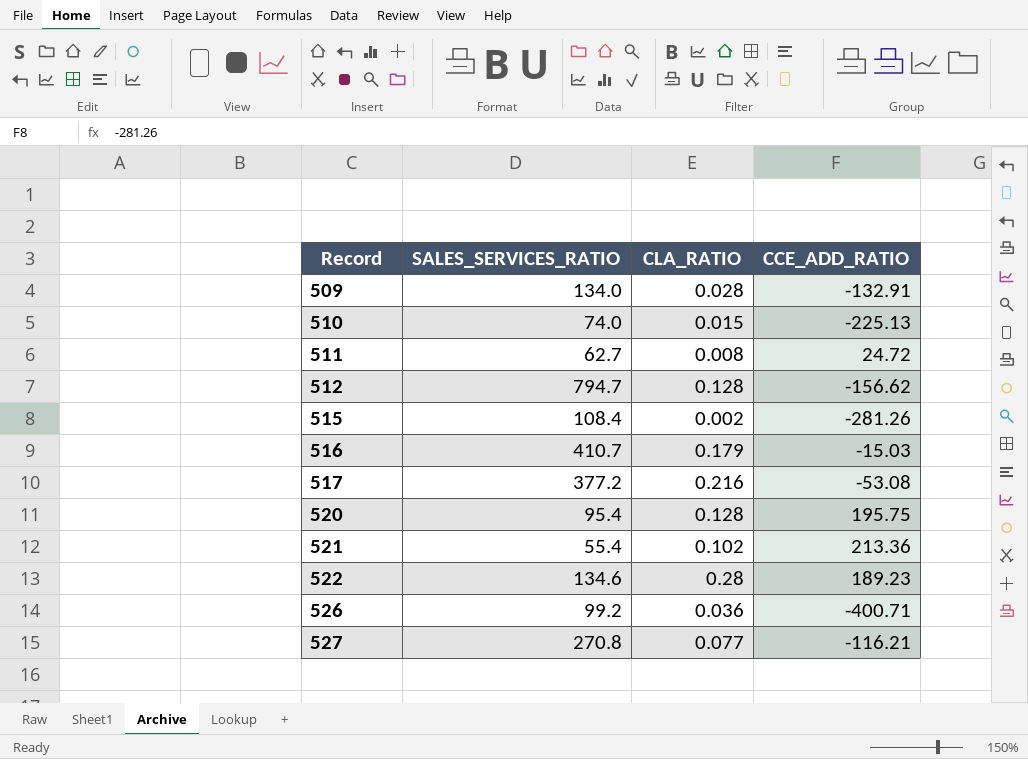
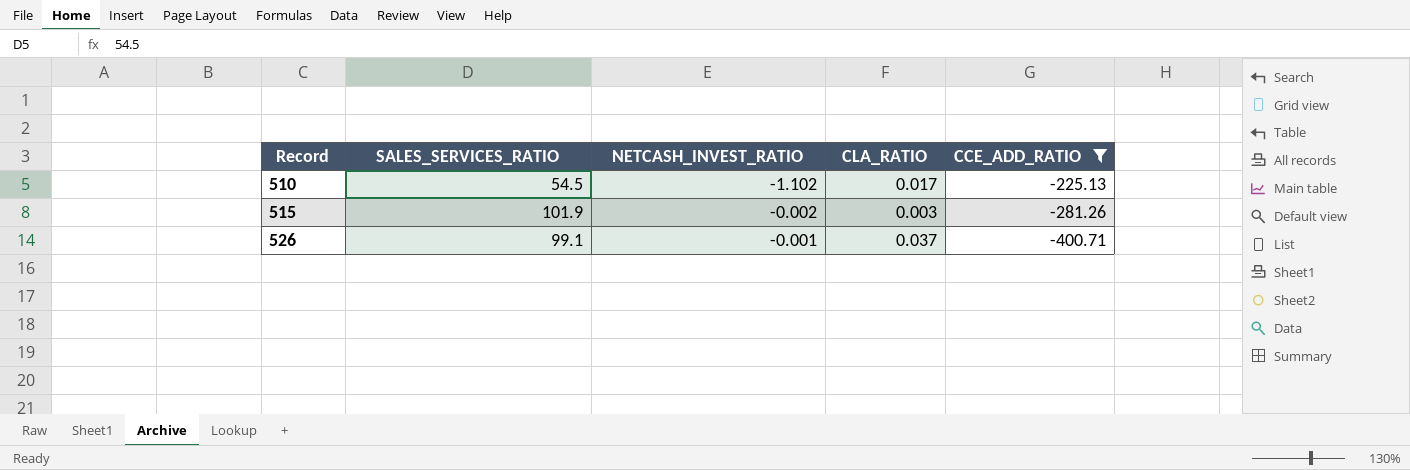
filter: none -> CCE_ADD_RATIO <= -225.13
column NETCASH_INVEST_RATIO | position: none -> 3
510 | SALES_SERVICES_RATIO: 74.0 -> 54.5
510 | CLA_RATIO: 0.015 -> 0.017
515 | SALES_SERVICES_RATIO: 108.4 -> 101.9
515 | CLA_RATIO: 0.002 -> 0.003
526 | SALES_SERVICES_RATIO: 99.2 -> 99.1
526 | CLA_RATIO: 0.036 -> 0.037

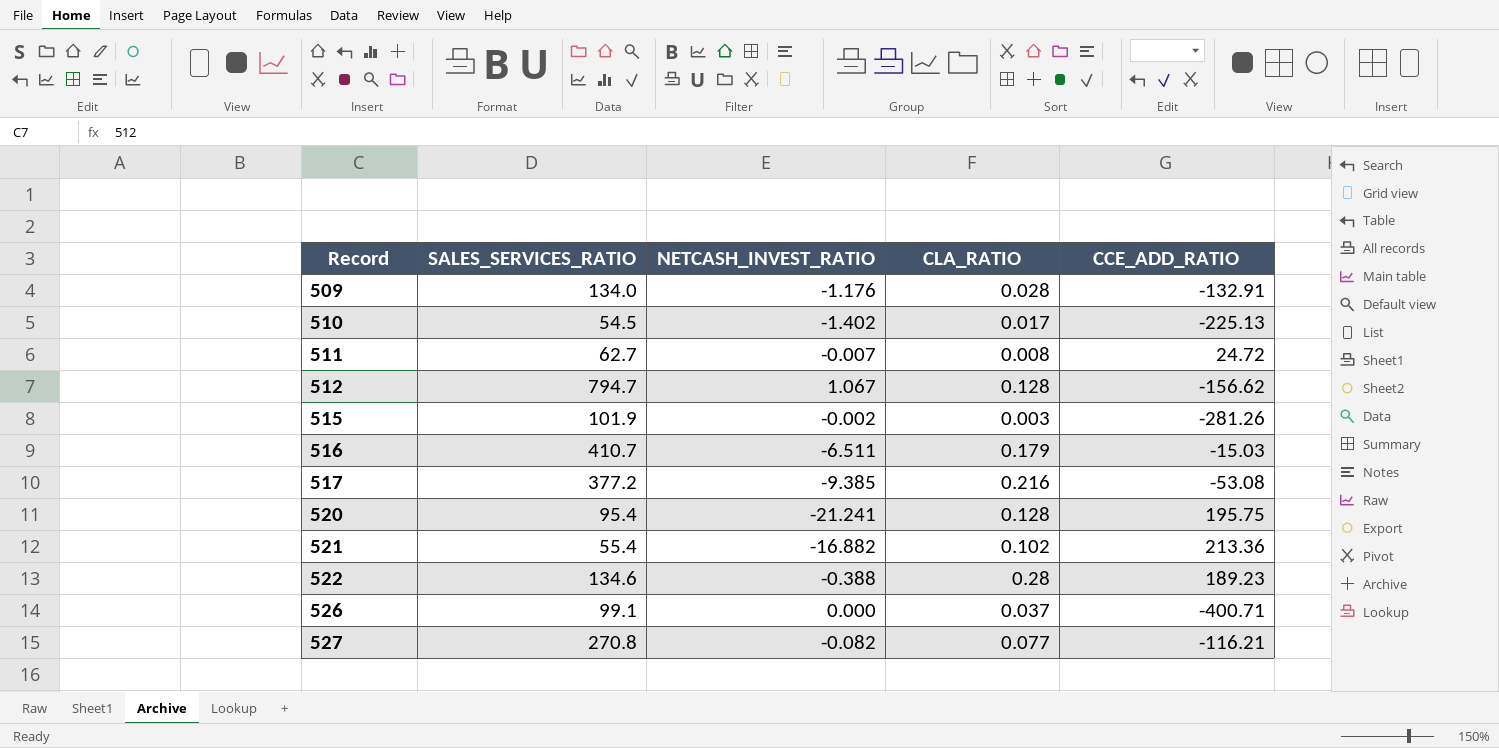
filter: CCE_ADD_RATIO <= -225.13 -> none
510 | NETCASH_INVEST_RATIO: -1.102 -> -1.402
526 | NETCASH_INVEST_RATIO: -0.001 -> 0.000

